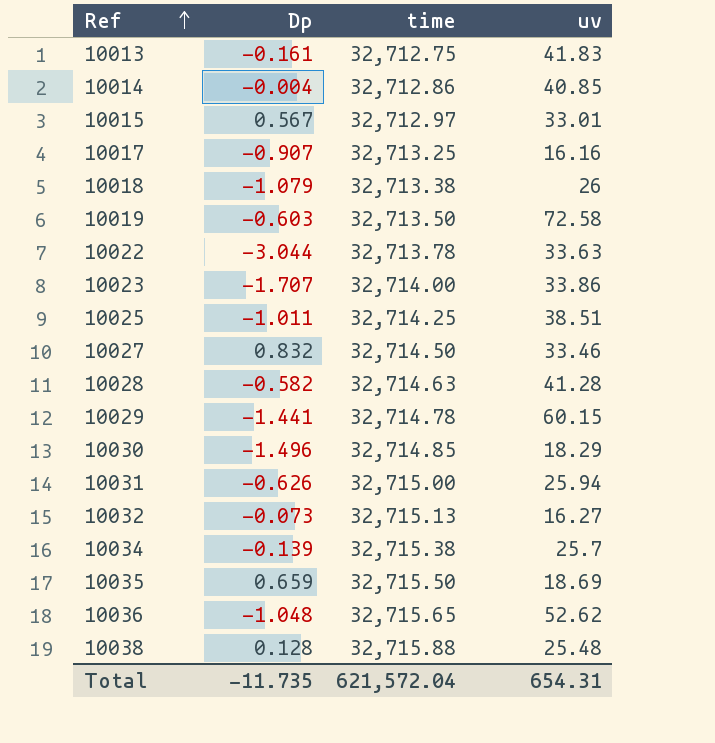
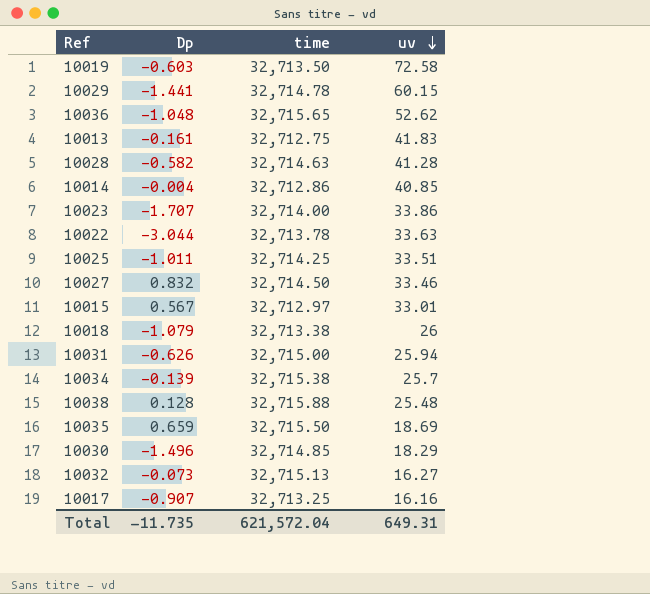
row order: Ref ascending -> uv descending
10025 | uv: 38.51 -> 33.51
Total | uv: 654.31 -> 649.31

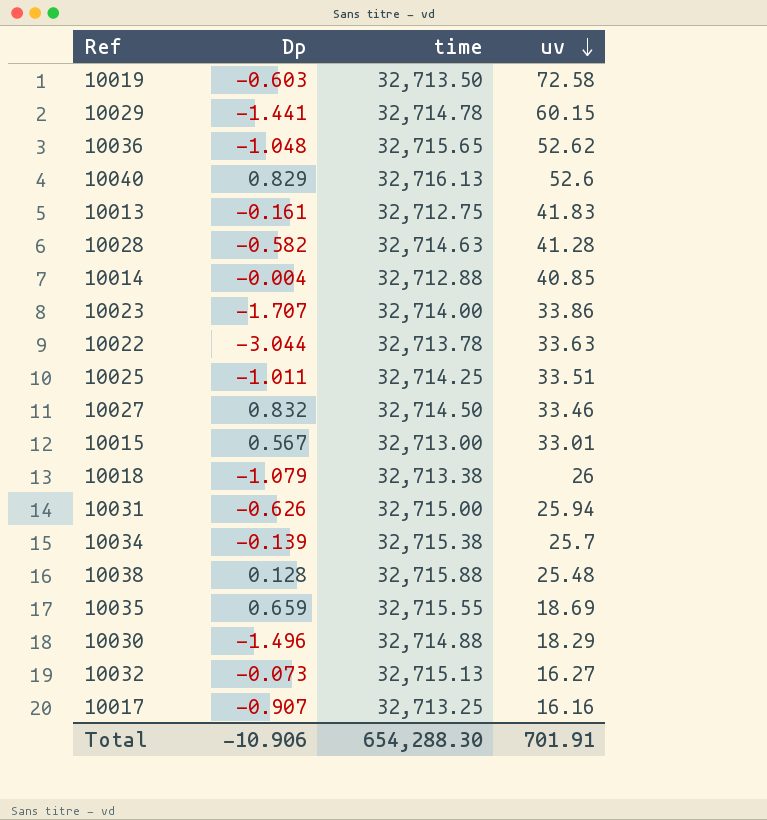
row 10040: none -> 0.829 | 32,716.13 | 52.6
10014 | time: 32,712.86 -> 32,712.88
10015 | time: 32,712.97 -> 32,713.00
10035 | time: 32,715.50 -> 32,715.55
10030 | time: 32,714.85 -> 32,714.88
Total | Dp: -11.735 -> -10.906
Total | time: 621,572.04 -> 654,288.30
Total | uv: 649.31 -> 701.91

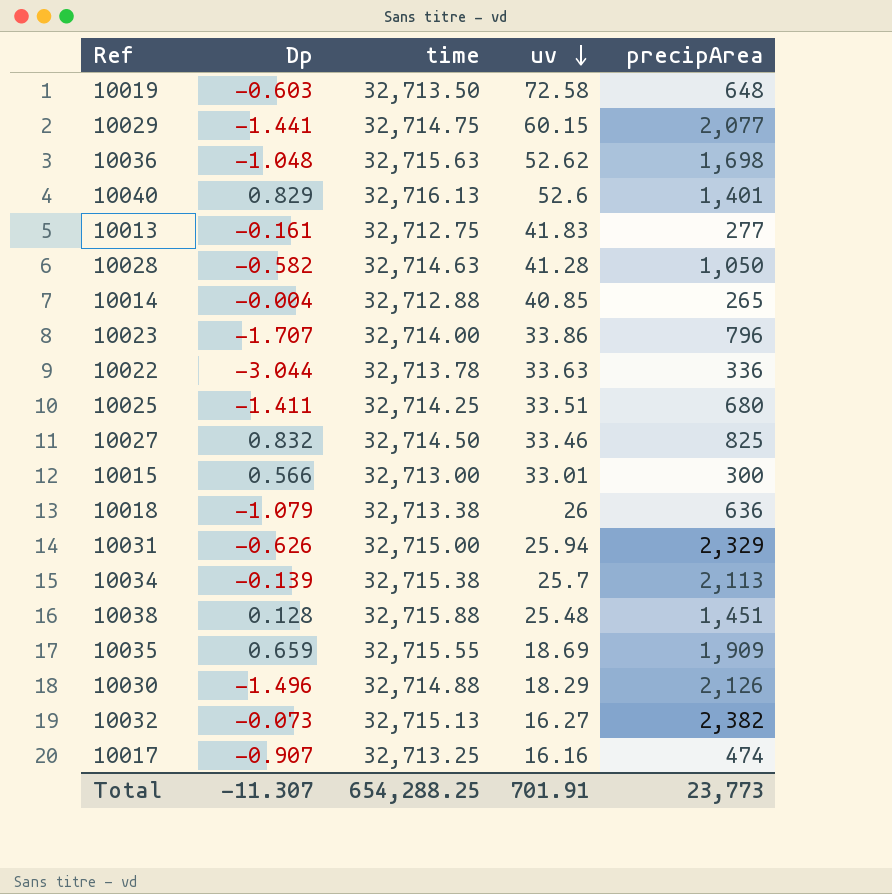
column precipArea | position: none -> 5
10029 | time: 32,714.78 -> 32,714.75
10036 | time: 32,715.65 -> 32,715.63
10025 | Dp: -1.011 -> -1.411
10015 | Dp: 0.567 -> 0.566
Total | Dp: -10.906 -> -11.307
Total | time: 654,288.30 -> 654,288.25

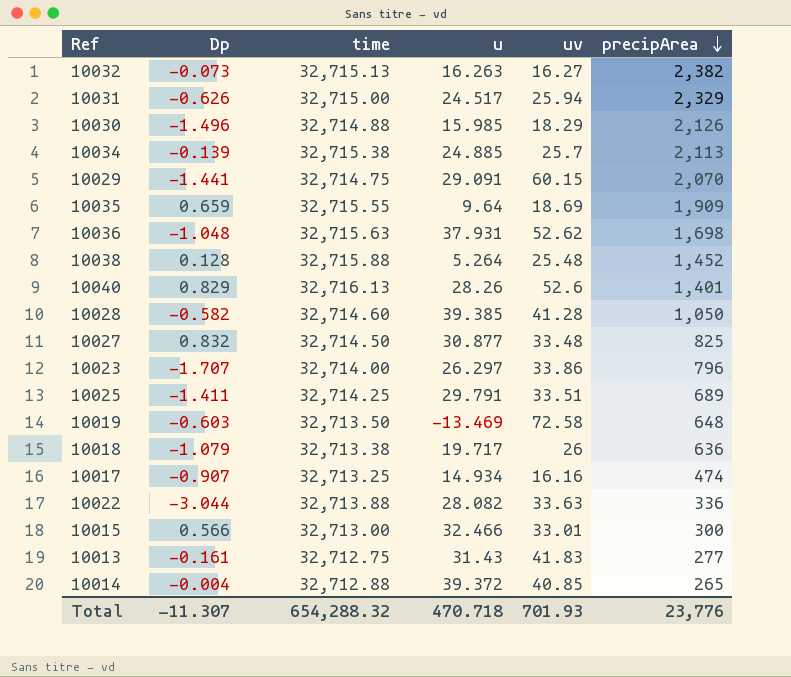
row order: uv descending -> precipArea descending
column u | position: none -> 4
10029 | precipArea: 2,077 -> 2,070
10038 | precipArea: 1,451 -> 1,452
10028 | time: 32,714.63 -> 32,714.60
10027 | uv: 33.46 -> 33.48
10025 | precipArea: 680 -> 689
10022 | time: 32,713.78 -> 32,713.88
Total | time: 654,288.25 -> 654,288.32
Total | uv: 701.91 -> 701.93
Total | precipArea: 23,773 -> 23,776

